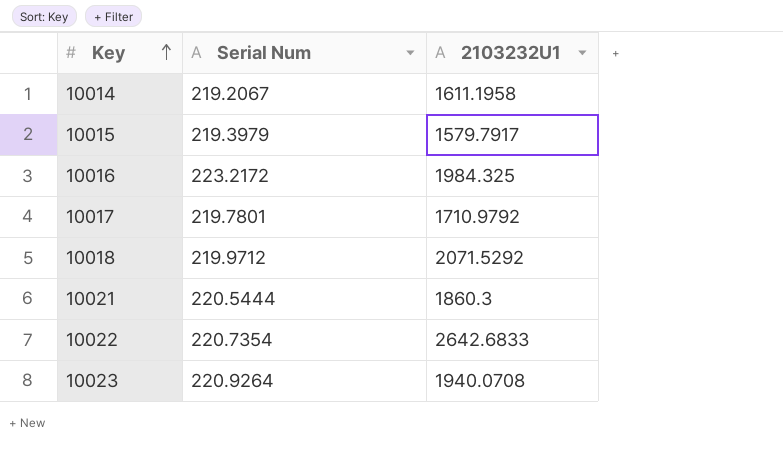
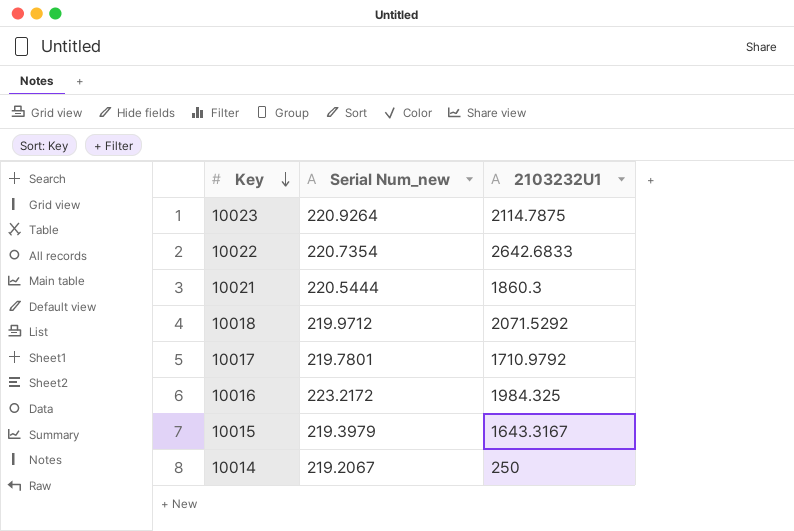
row order: Key ascending -> Key descending
column name: Serial Num -> Serial Num_new
10023 | 2103232U1: 1940.0708 -> 2114.7875
10015 | 2103232U1: 1579.7917 -> 1643.3167
10014 | 2103232U1: 1611.1958 -> 250

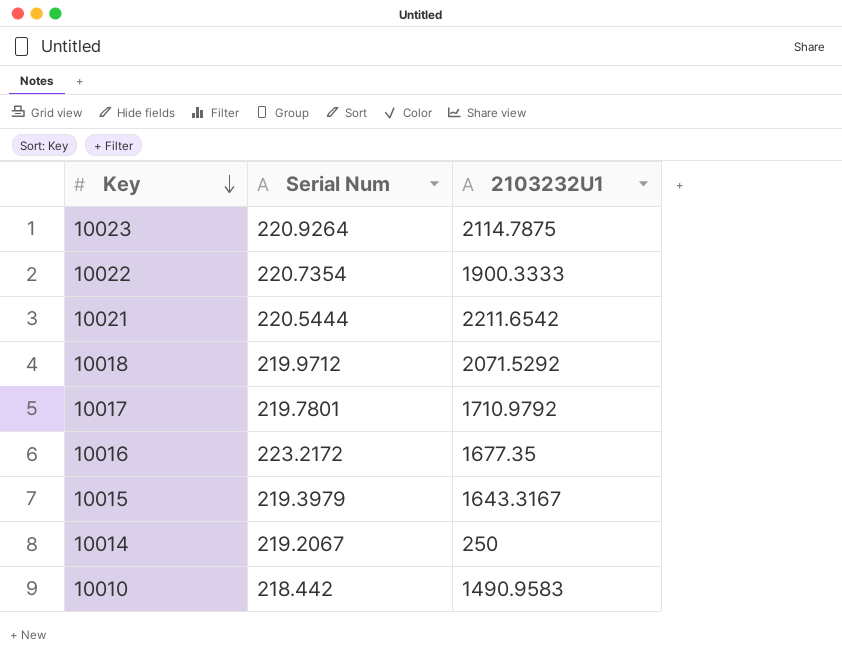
column name: Serial Num_new -> Serial Num
10022 | 2103232U1: 2642.6833 -> 1900.3333
10021 | 2103232U1: 1860.3 -> 2211.6542
10016 | 2103232U1: 1984.325 -> 1677.35
row 10010: none -> 218.442 | 1490.9583

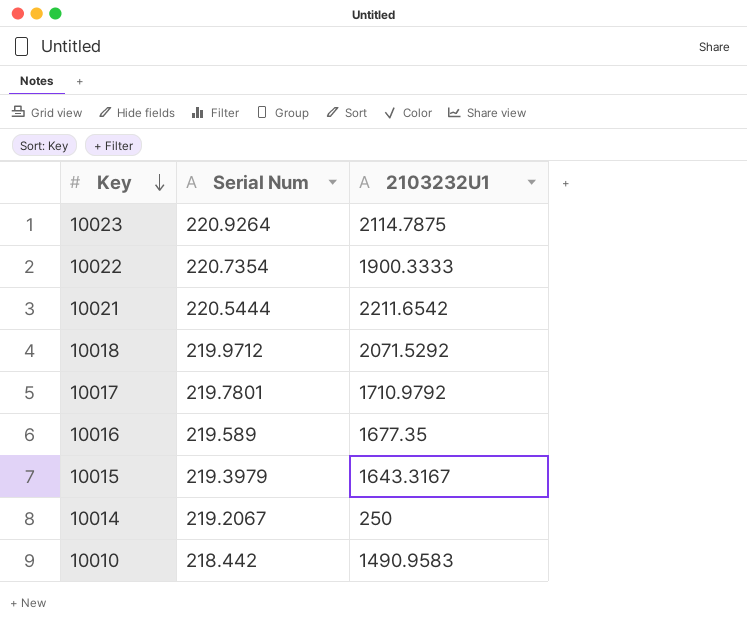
10016 | Serial Num: 223.2172 -> 219.589

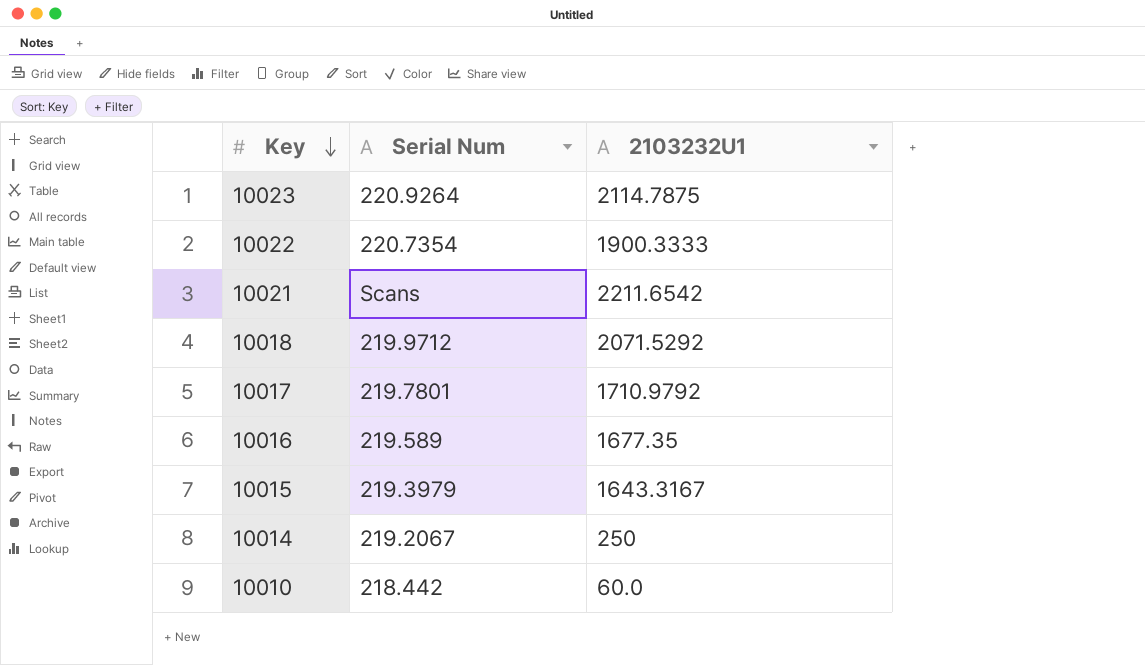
10021 | Serial Num: 220.5444 -> Scans
10010 | 2103232U1: 1490.9583 -> 60.0

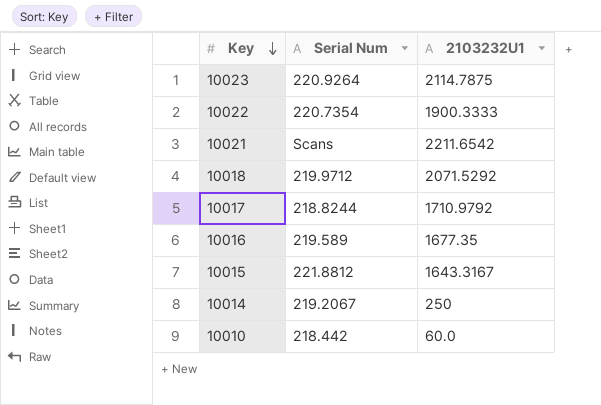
10017 | Serial Num: 219.7801 -> 218.8244
10015 | Serial Num: 219.3979 -> 221.8812

